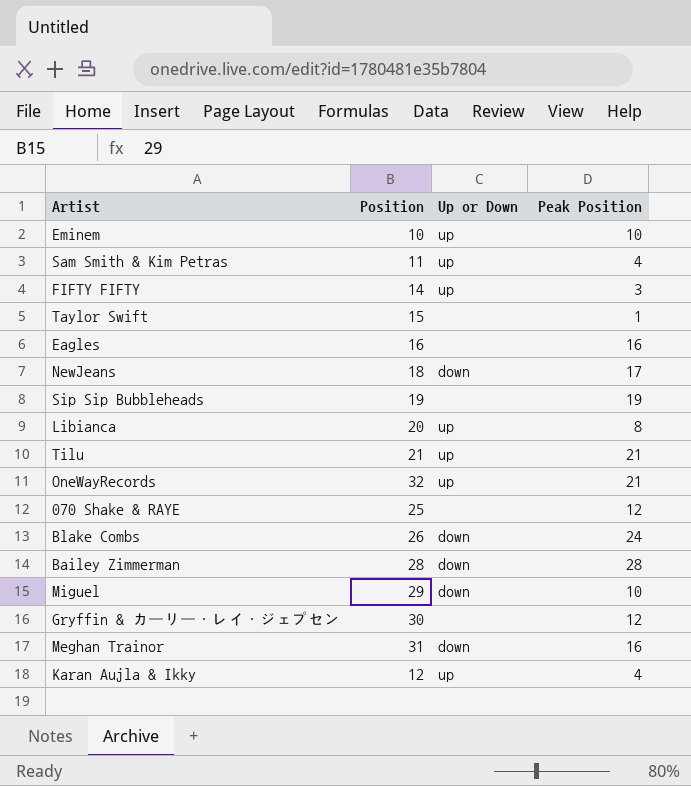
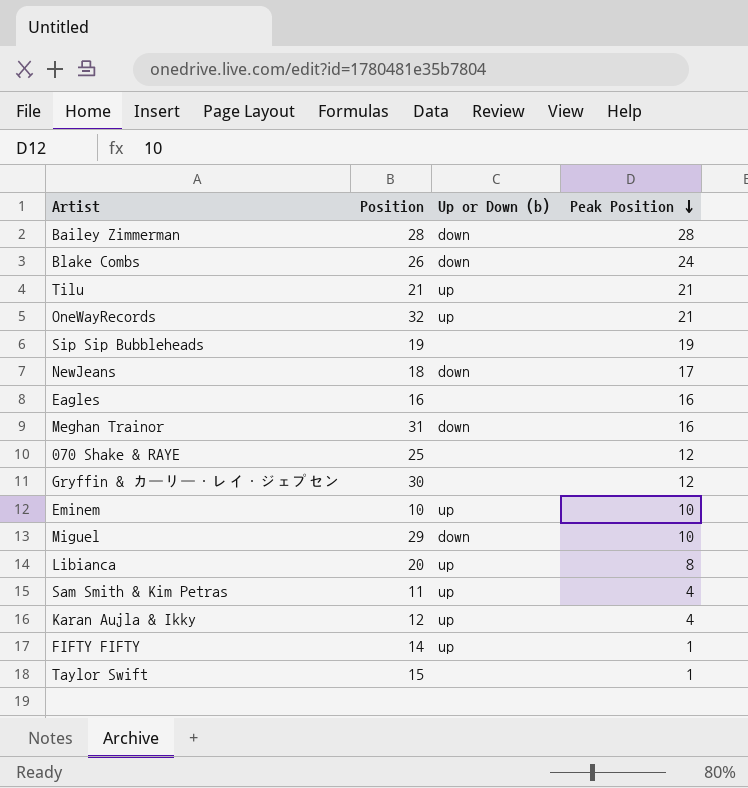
row order: none -> Peak Position descending
column name: Up or Down -> Up or Down (b)
FIFTY FIFTY | Peak Position: 3 -> 1

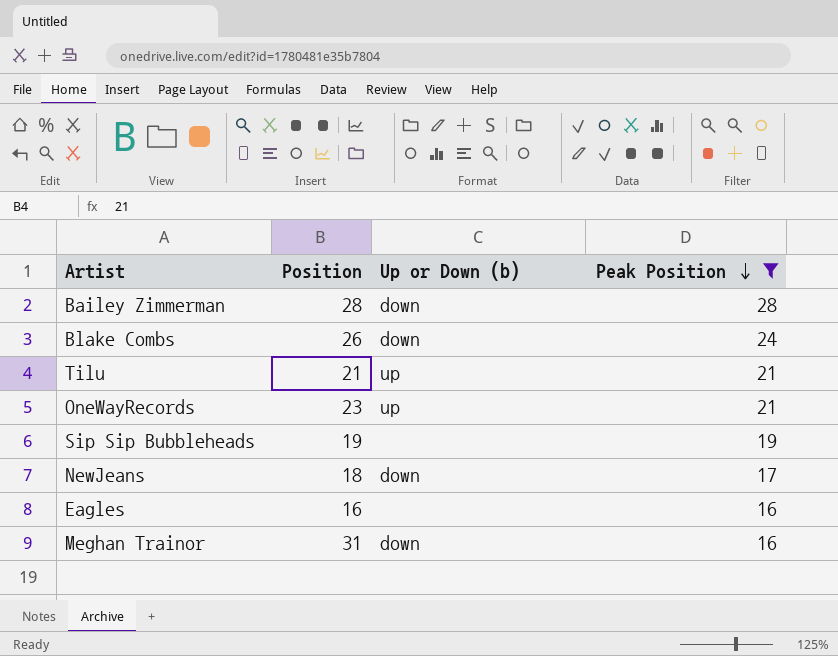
filter: none -> Peak Position >= 16
OneWayRecords | Position: 32 -> 23

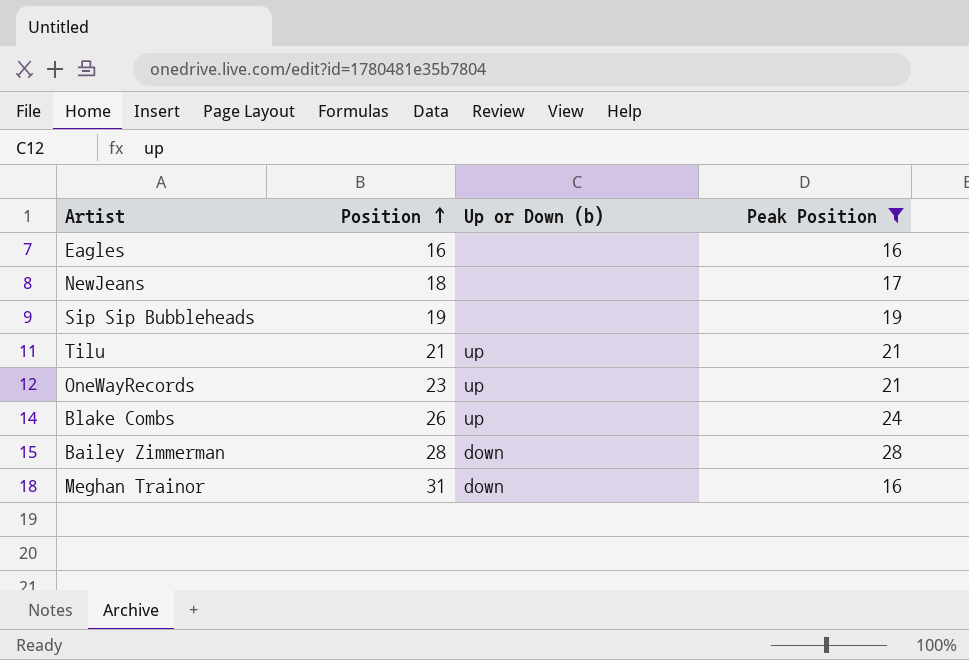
row order: Peak Position descending -> Position ascending
NewJeans | Up or Down (b): down -> none
Blake Combs | Up or Down (b): down -> up

